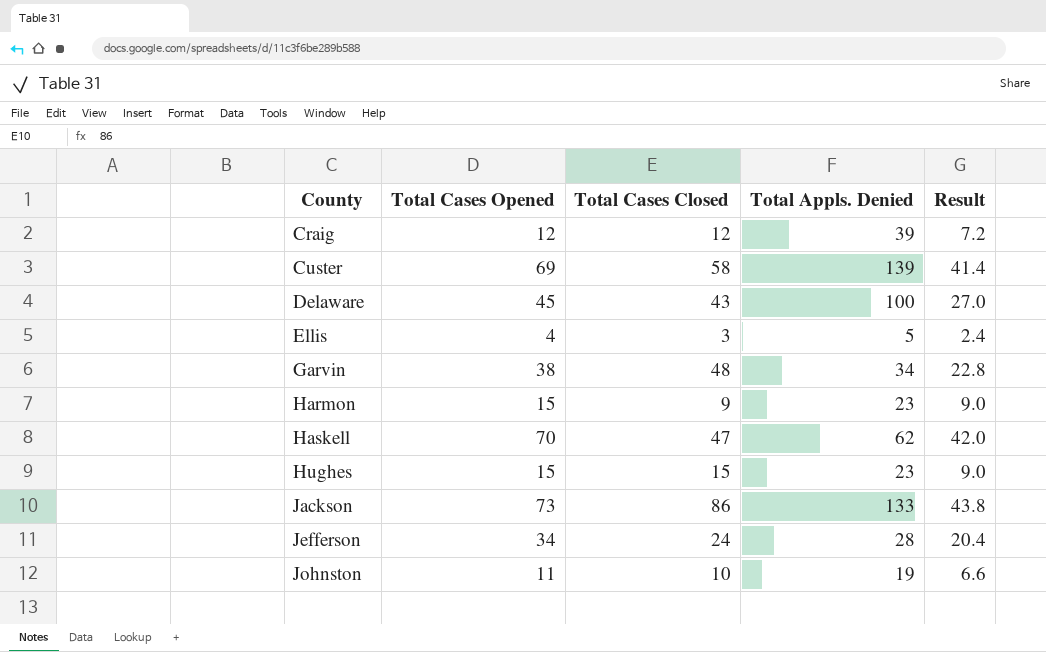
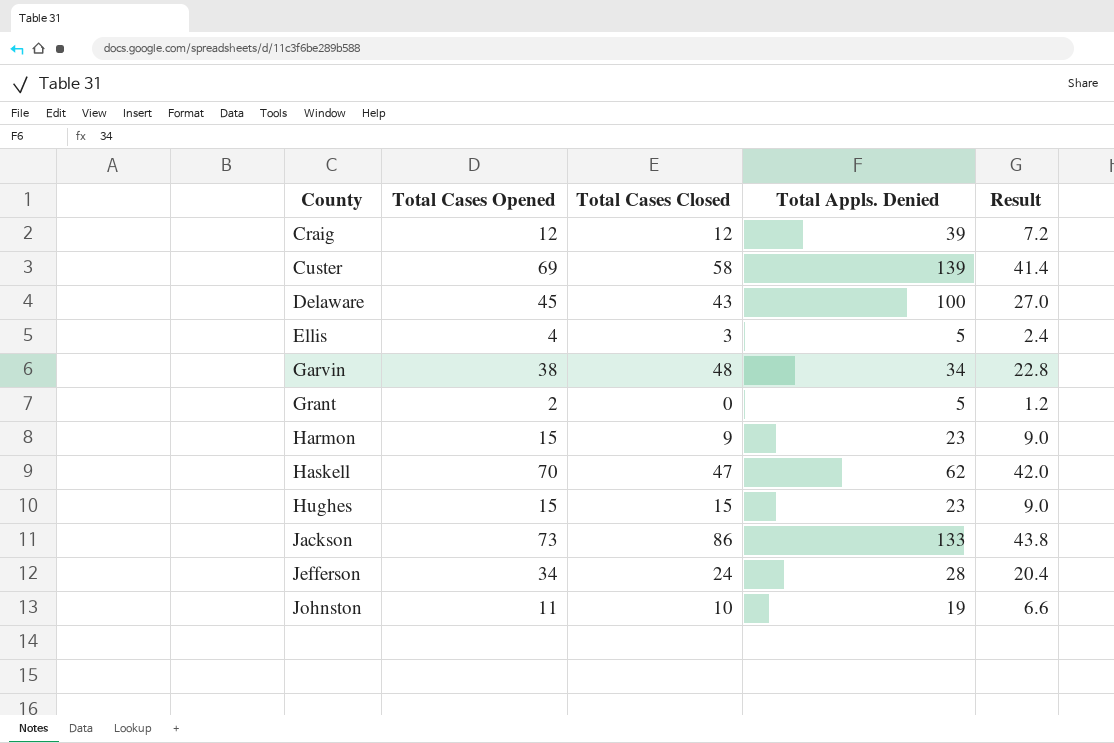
row Grant: none -> 2 | 0 | 5 | 1.2

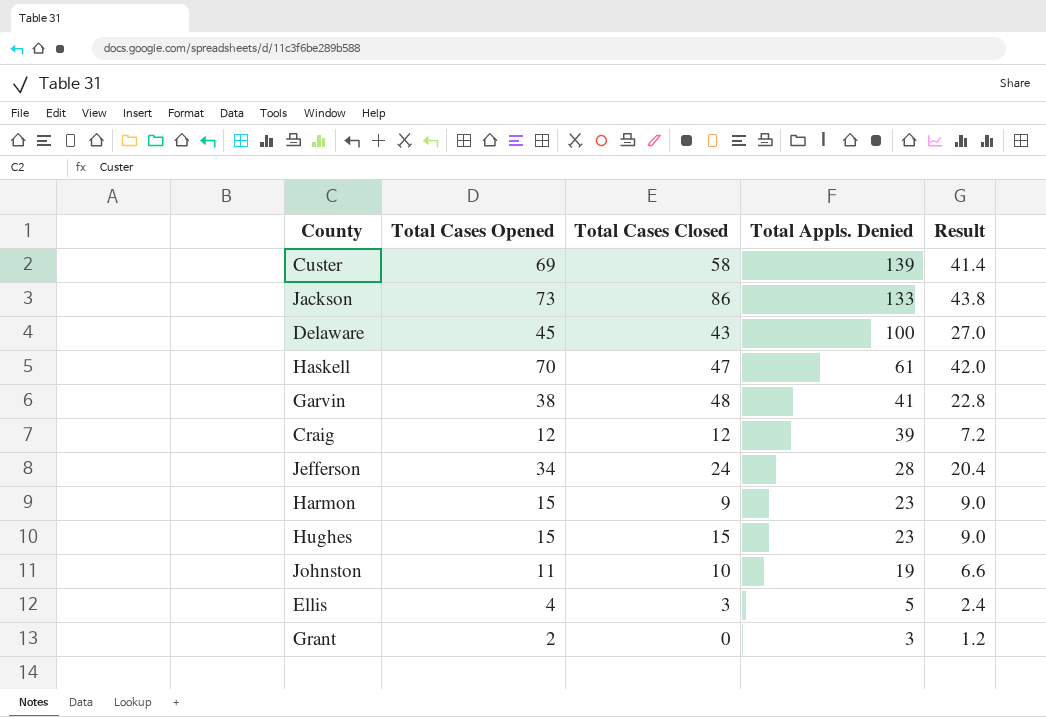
row order: County ascending -> Total Appls. Denied descending
Haskell | Total Appls. Denied: 62 -> 61
Garvin | Total Appls. Denied: 34 -> 41
Grant | Total Appls. Denied: 5 -> 3

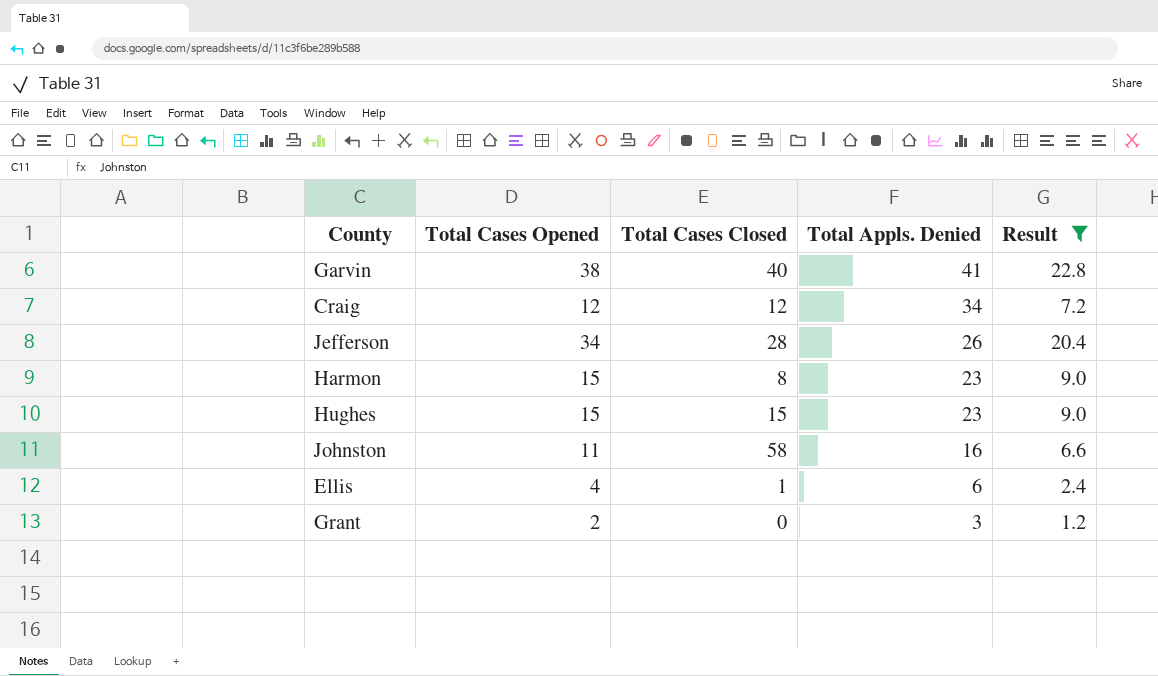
filter: none -> Result <= 22.8
Garvin | Total Cases Closed: 48 -> 40
Craig | Total Appls. Denied: 39 -> 34
Jefferson | Total Cases Closed: 24 -> 28
Jefferson | Total Appls. Denied: 28 -> 26
Harmon | Total Cases Closed: 9 -> 8
Johnston | Total Cases Closed: 10 -> 58
Johnston | Total Appls. Denied: 19 -> 16
Ellis | Total Cases Closed: 3 -> 1
Ellis | Total Appls. Denied: 5 -> 6

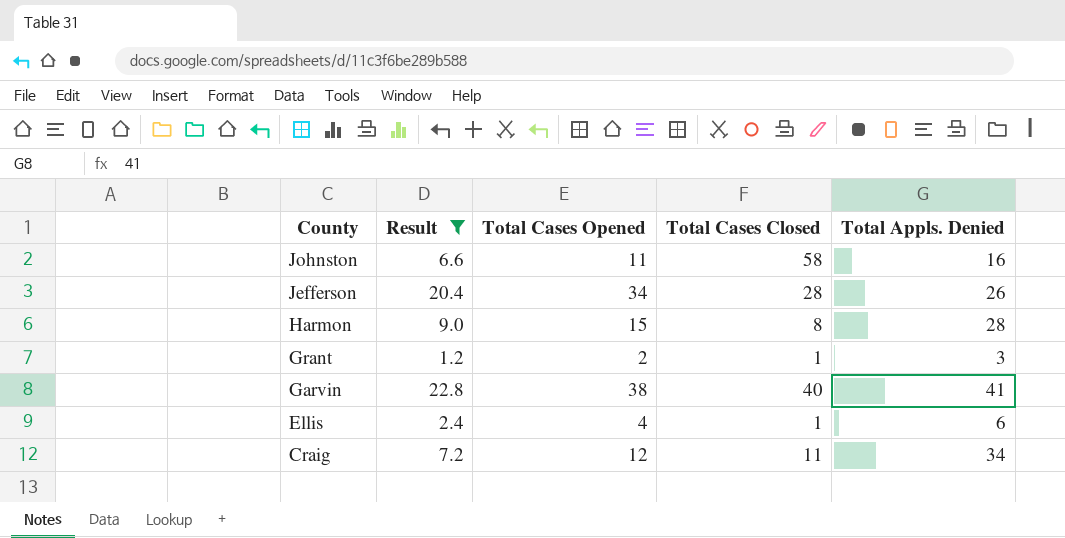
row order: Total Appls. Denied descending -> County descending
column Result | position: 5 -> 2
row Hughes: 15 | 15 | 23 | 9.0 -> none
Harmon | Total Appls. Denied: 23 -> 28
Grant | Total Cases Closed: 0 -> 1
Craig | Total Cases Closed: 12 -> 11

